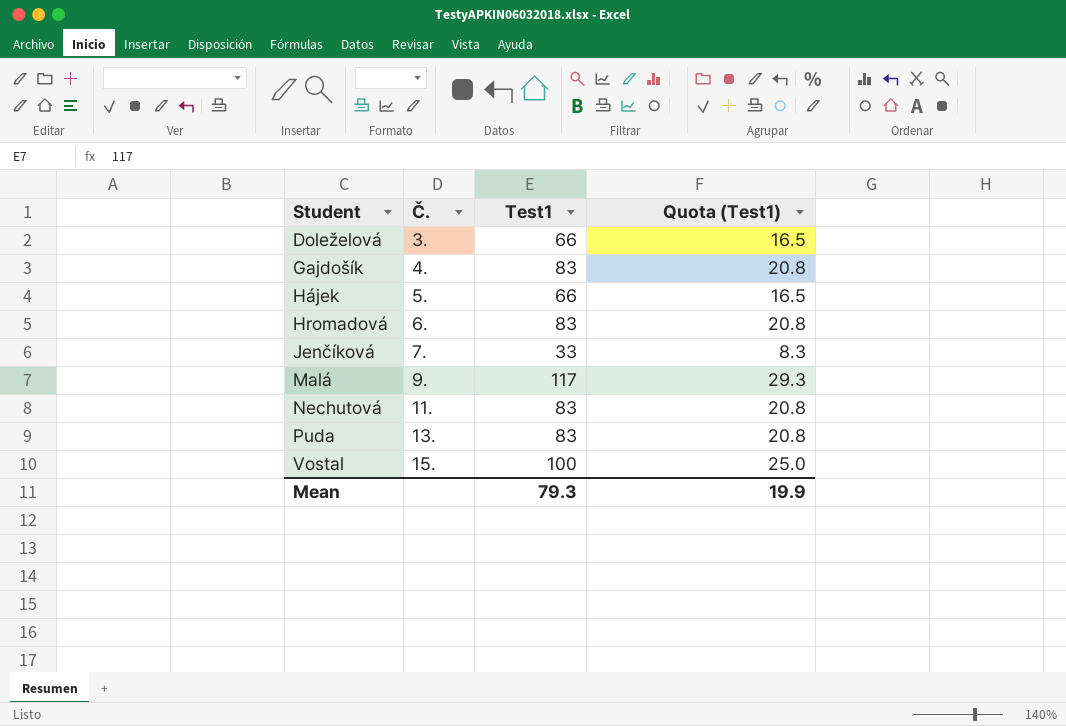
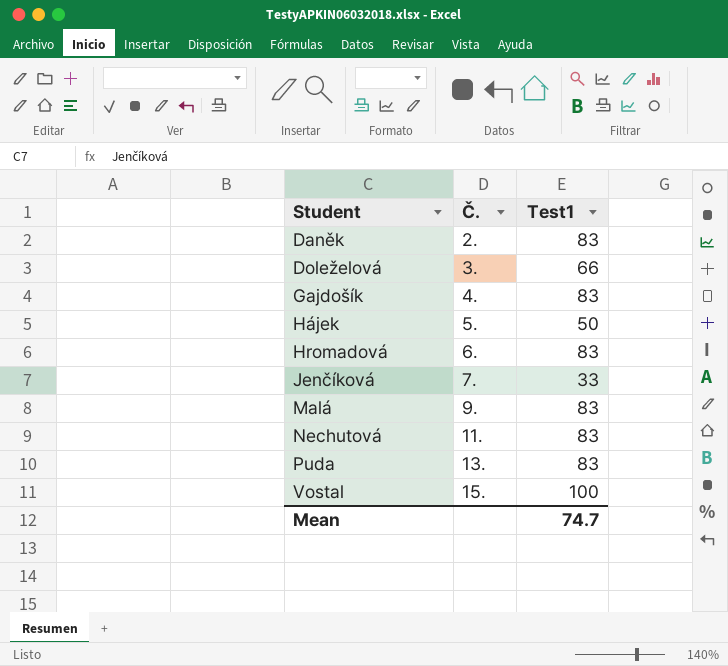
column Quota (Test1) | formula: [Test1] * 0.25 -> none
row Daněk: none -> 2. | 83
Hájek | Test1: 66 -> 50
Malá | Test1: 117 -> 83
Mean | Test1: 79.3 -> 74.7

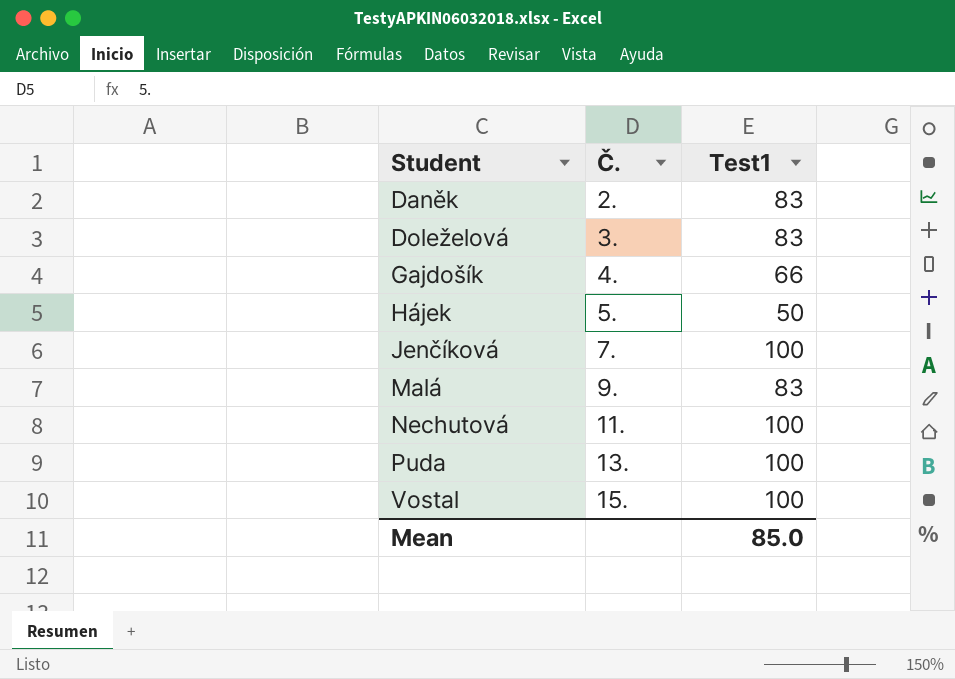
row Hromadová: 6. | 83 -> none
Doleželová | Test1: 66 -> 83
Gajdošík | Test1: 83 -> 66
Jenčíková | Test1: 33 -> 100
Nechutová | Test1: 83 -> 100
Puda | Test1: 83 -> 100
Mean | Test1: 74.7 -> 85.0

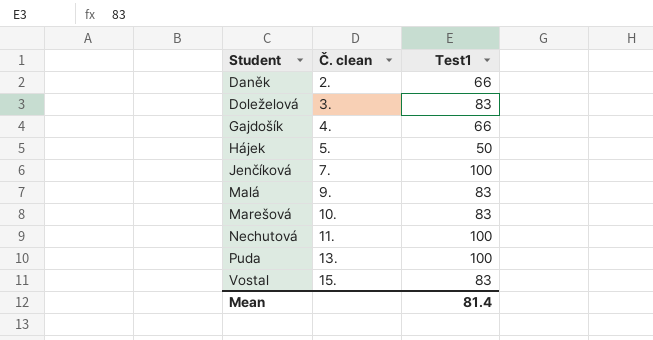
column name: Č. -> Č. clean
Daněk | Test1: 83 -> 66
row Marešová: none -> 10. | 83
Vostal | Test1: 100 -> 83
Mean | Test1: 85.0 -> 81.4

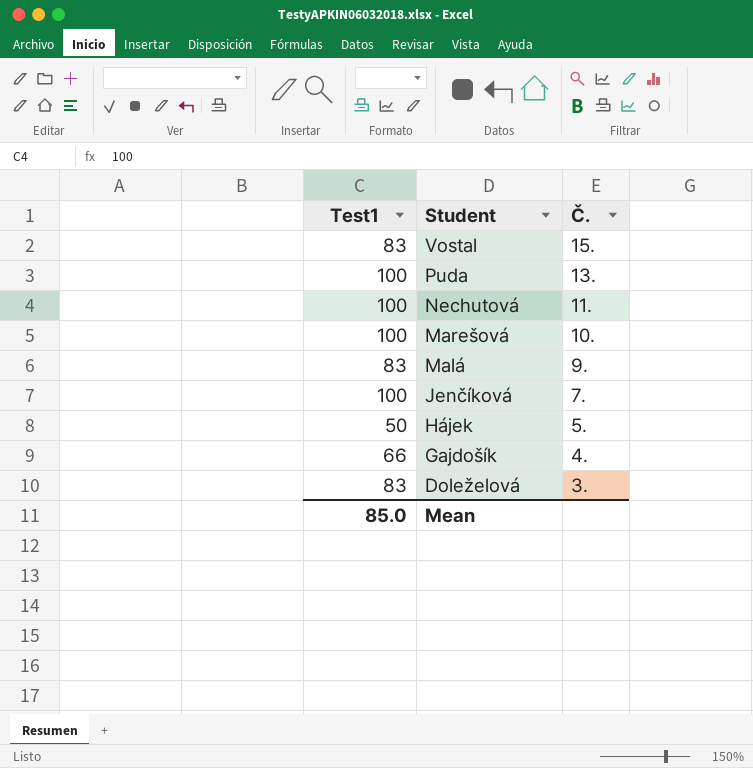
row order: Student ascending -> Student descending
column Test1 | position: 3 -> 1
column name: Č. clean -> Č.
row Daněk: 2. | 66 -> none
Marešová | Test1: 83 -> 100
Mean | Test1: 81.4 -> 85.0

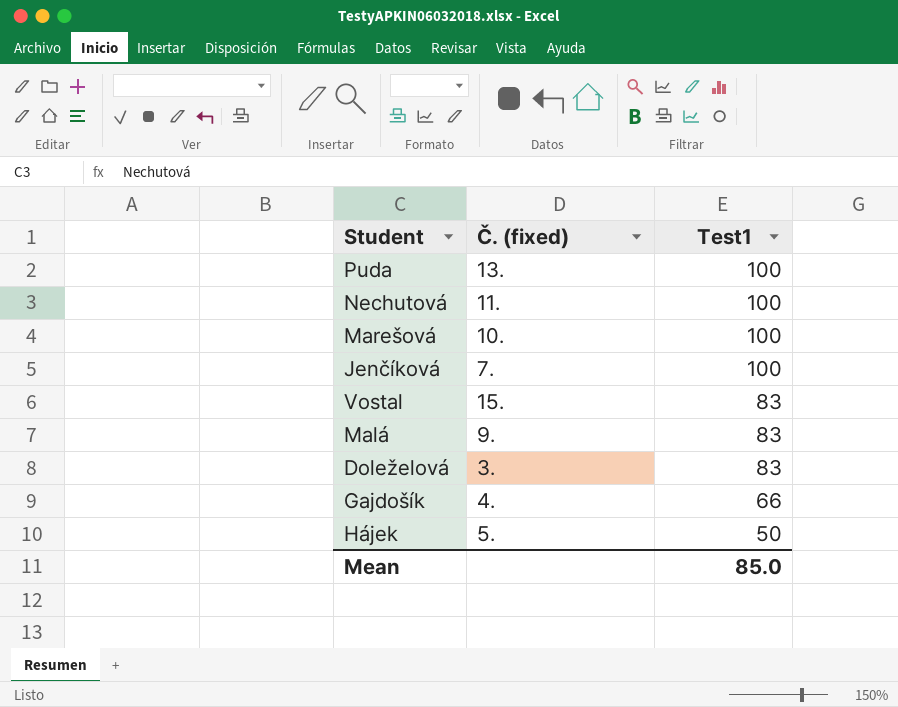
row order: Student descending -> Test1 descending
column name: Č. -> Č. (fixed)
column Test1 | position: 1 -> 3

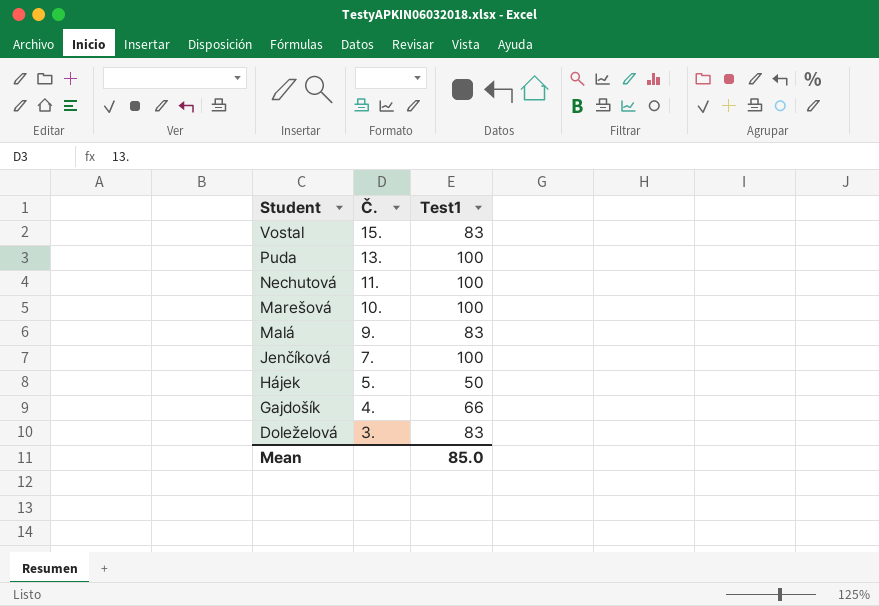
row order: Test1 descending -> Student descending
column name: Č. (fixed) -> Č.

